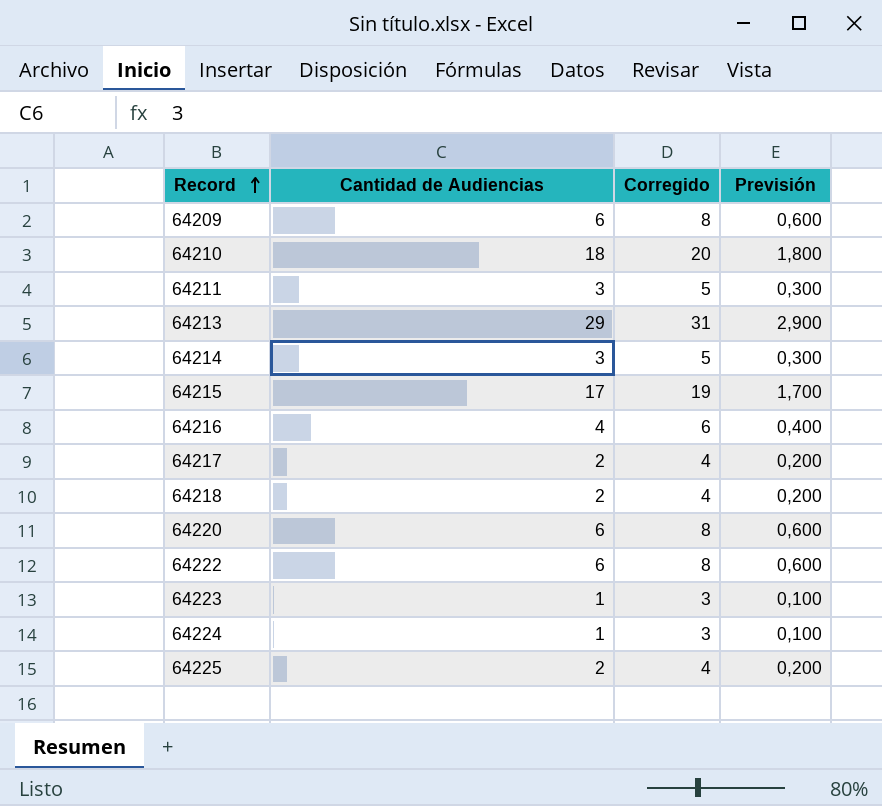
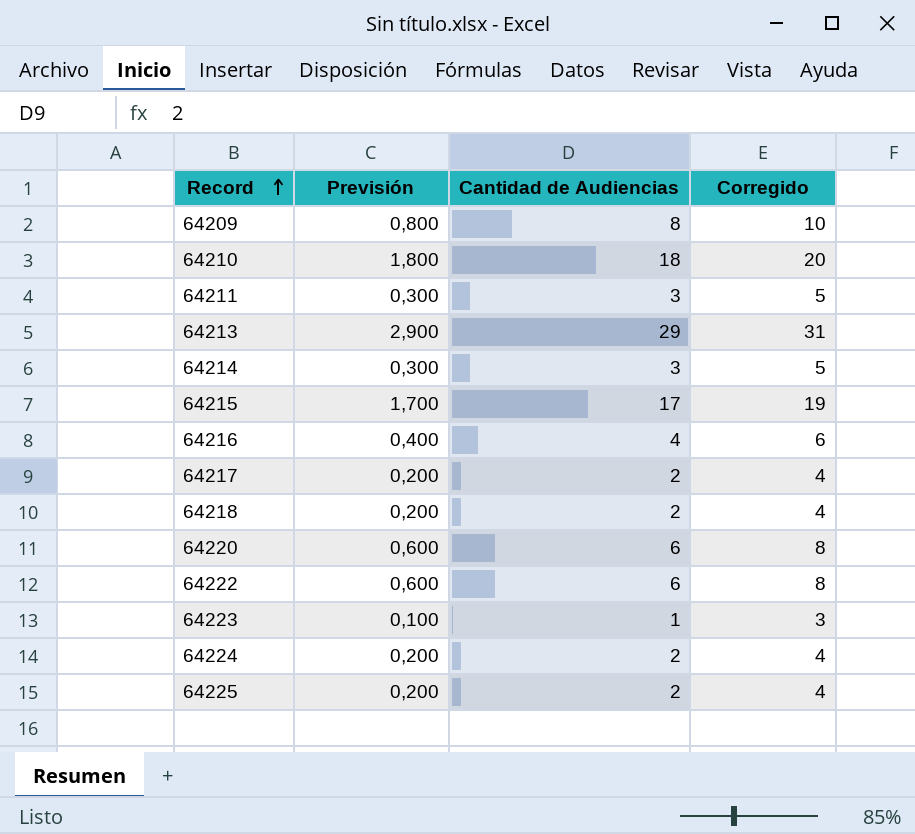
column Previsión | position: 4 -> 2
64209 | Previsión: 0,600 -> 0,800
64209 | Cantidad de Audiencias: 6 -> 8
64209 | Corregido: 8 -> 10
64224 | Previsión: 0,100 -> 0,200
64224 | Cantidad de Audiencias: 1 -> 2
64224 | Corregido: 3 -> 4

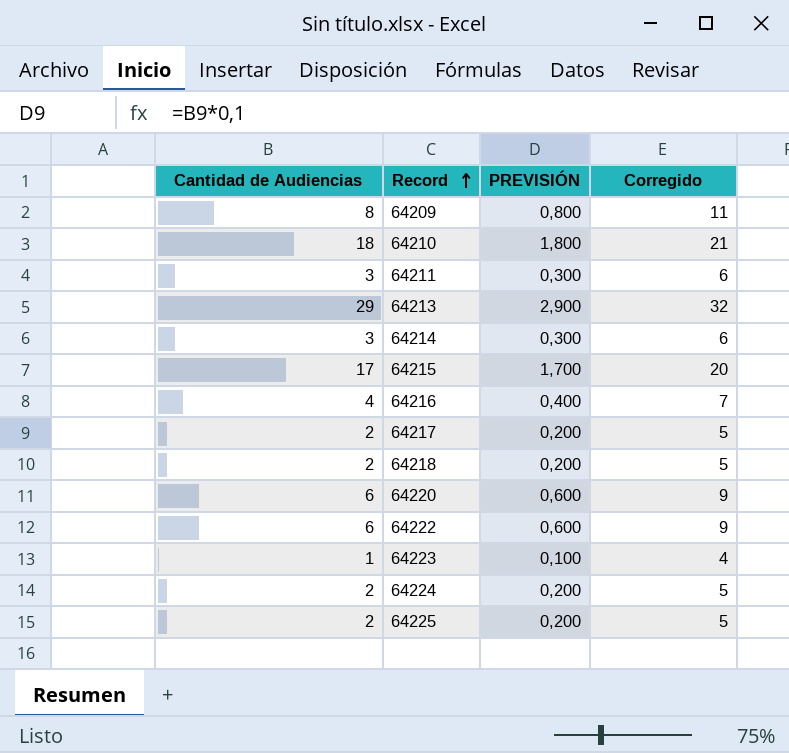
column Cantidad de Audiencias | position: 3 -> 1
column name: Previsión -> PREVISIÓN
column Corregido | formula: [Cantidad de Audiencias] + 2 -> [Cantidad de Audiencias] + 3

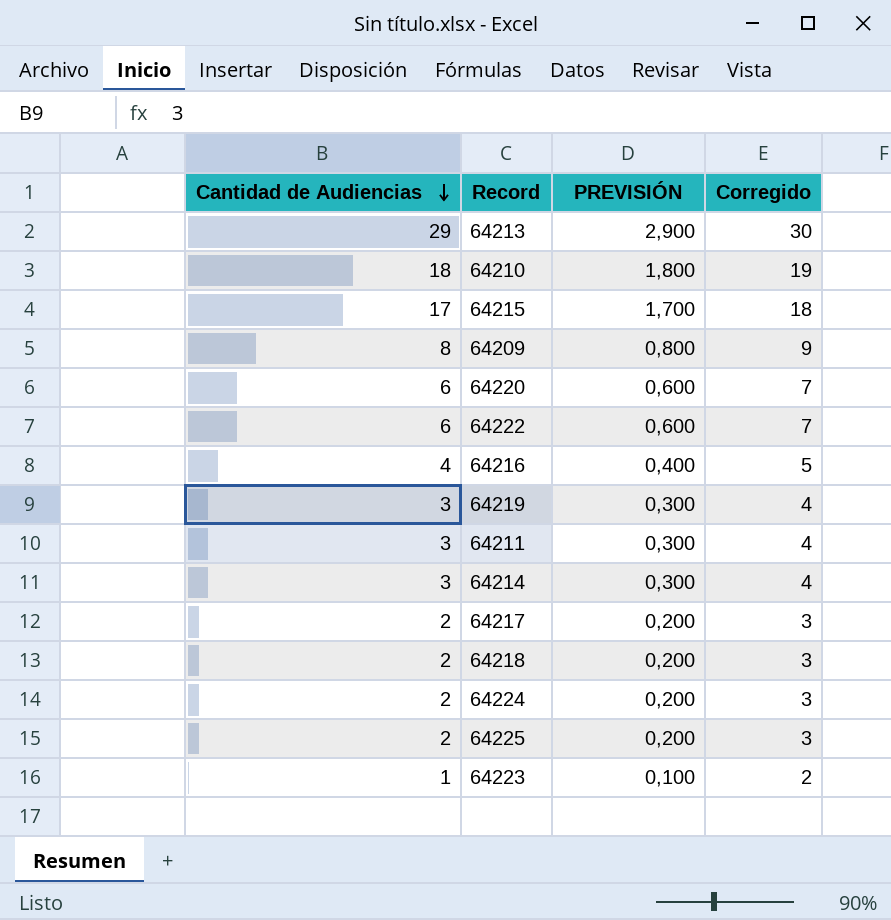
row order: Record ascending -> Cantidad de Audiencias descending
column Corregido | formula: [Cantidad de Audiencias] + 3 -> [Cantidad de Audiencias] + 1
row 64219: none -> 3 | 0,300 | 4

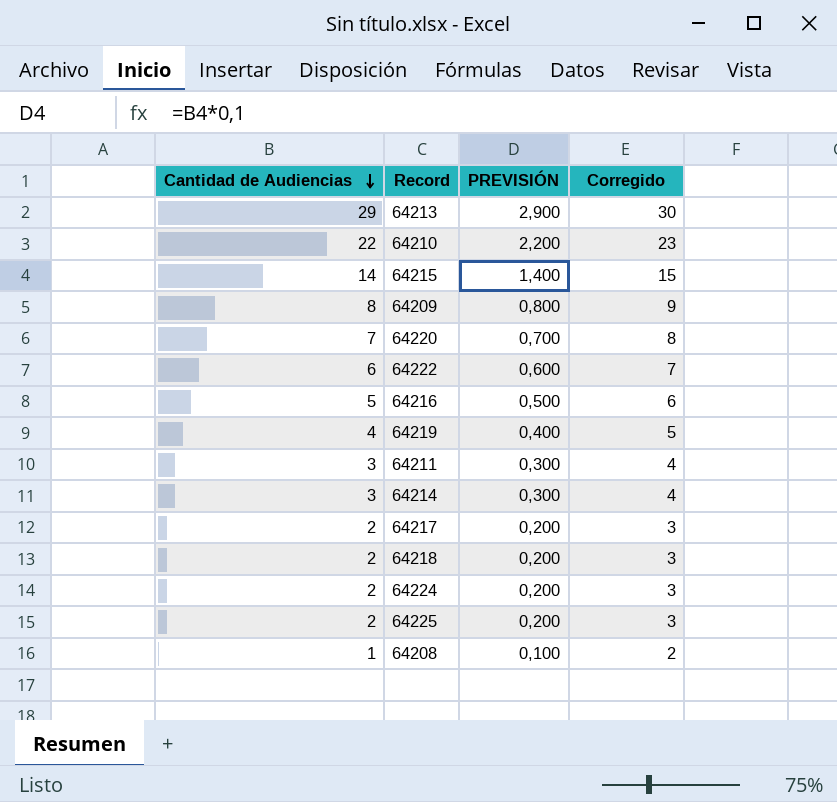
row 64223: 1 | 0,100 | 2 -> none
64210 | Cantidad de Audiencias: 18 -> 22
64210 | PREVISIÓN: 1,800 -> 2,200
64210 | Corregido: 19 -> 23
64215 | Cantidad de Audiencias: 17 -> 14
64215 | PREVISIÓN: 1,700 -> 1,400
64215 | Corregido: 18 -> 15
64220 | Cantidad de Audiencias: 6 -> 7
64220 | PREVISIÓN: 0,600 -> 0,700
64220 | Corregido: 7 -> 8
64216 | Cantidad de Audiencias: 4 -> 5
64216 | PREVISIÓN: 0,400 -> 0,500
64216 | Corregido: 5 -> 6
64219 | Cantidad de Audiencias: 3 -> 4
64219 | PREVISIÓN: 0,300 -> 0,400
64219 | Corregido: 4 -> 5
row 64208: none -> 1 | 0,100 | 2

